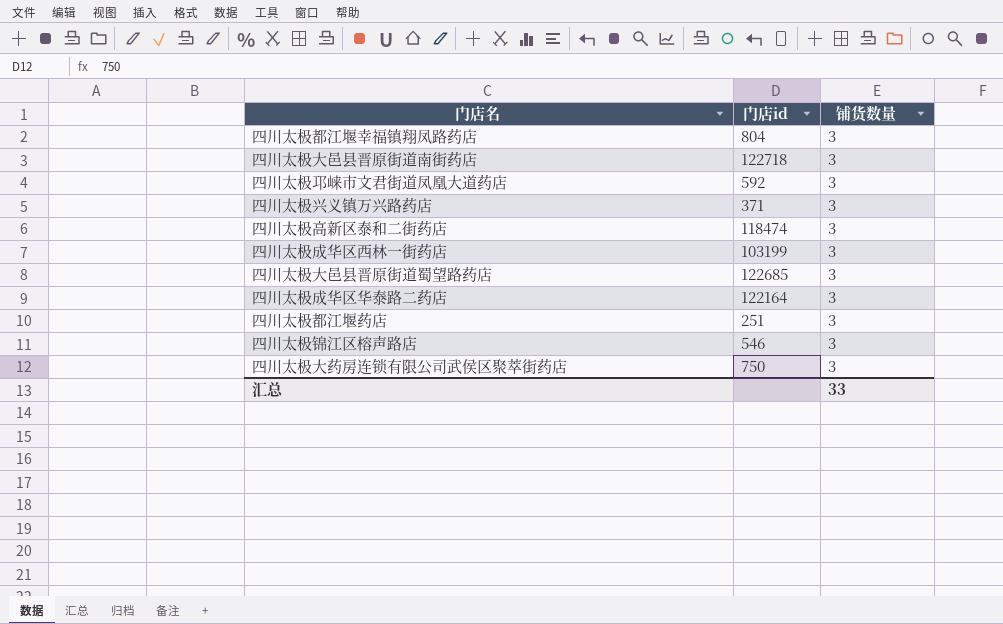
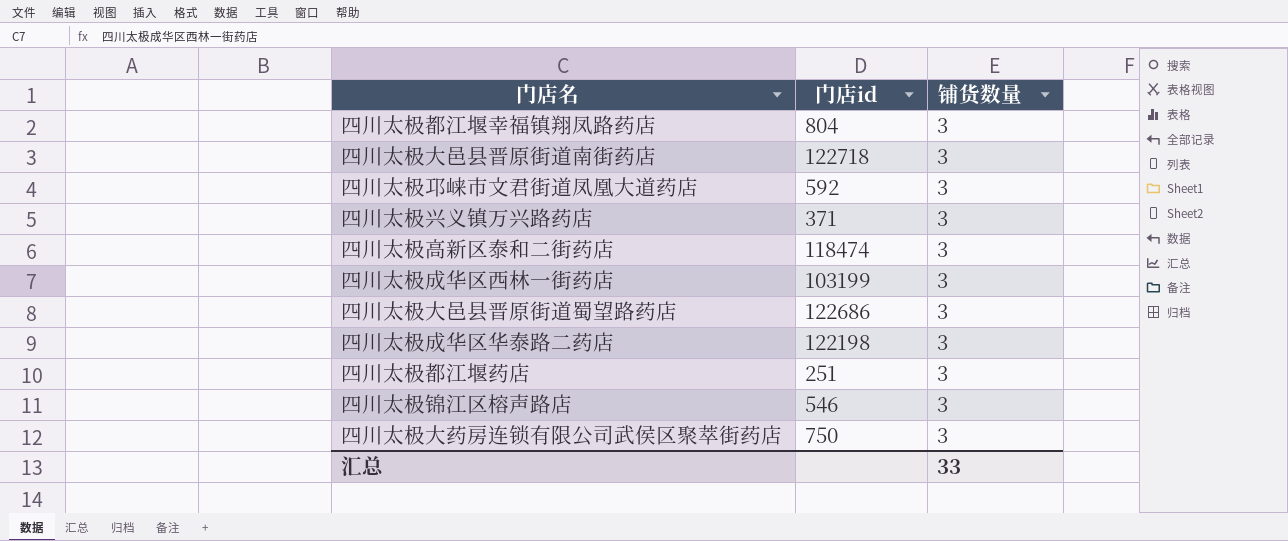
四川太极大邑县晋原街道蜀望路药店 | 门店id: 122685 -> 122686
四川太极成华区华泰路二药店 | 门店id: 122164 -> 122198

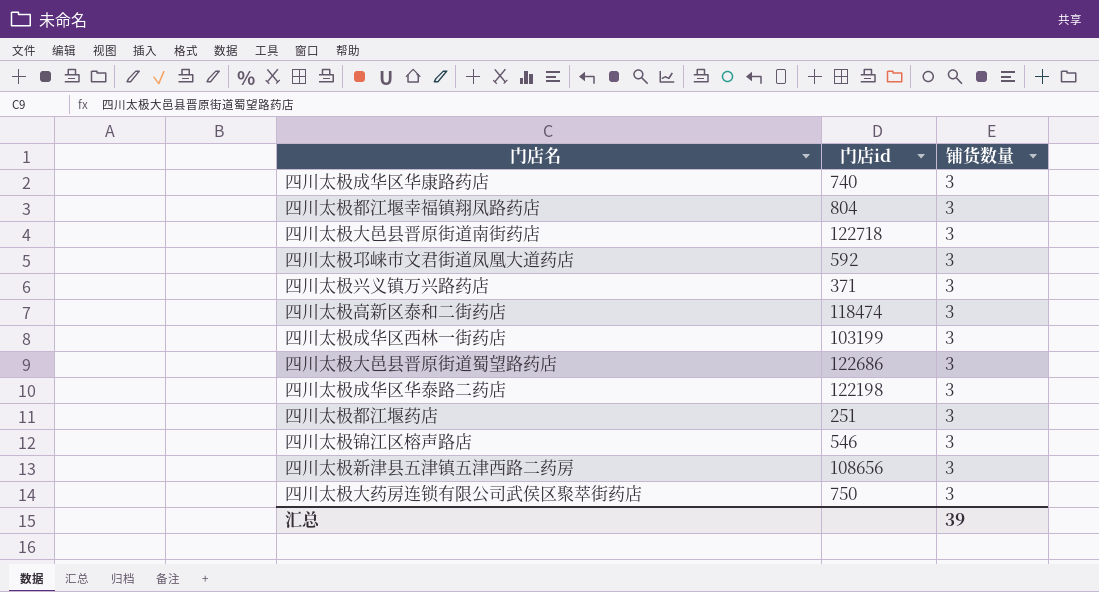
row 四川太极成华区华康路药店: none -> 740 | 3
row 四川太极新津县五津镇五津西路二药房: none -> 108656 | 3
汇总 | 铺货数量: 33 -> 39

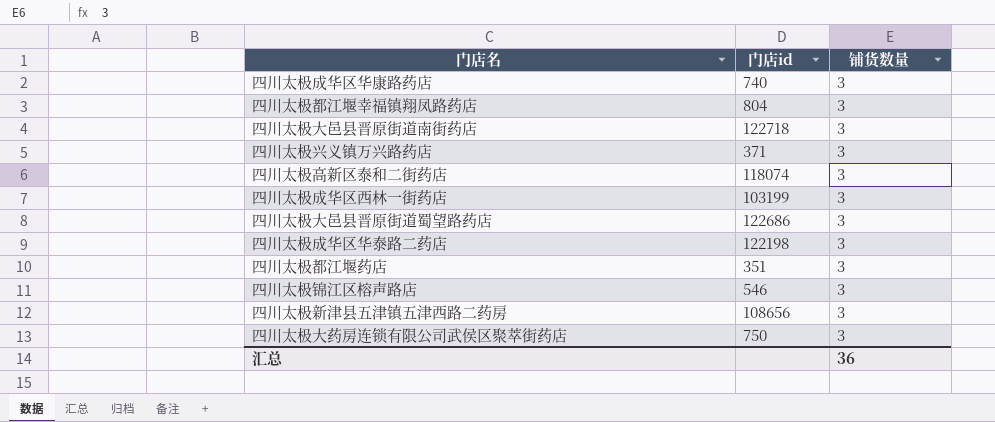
row 四川太极邛崃市文君街道凤凰大道药店: 592 | 3 -> none
四川太极高新区泰和二街药店 | 门店id: 118474 -> 118074
四川太极都江堰药店 | 门店id: 251 -> 351
汇总 | 铺货数量: 39 -> 36

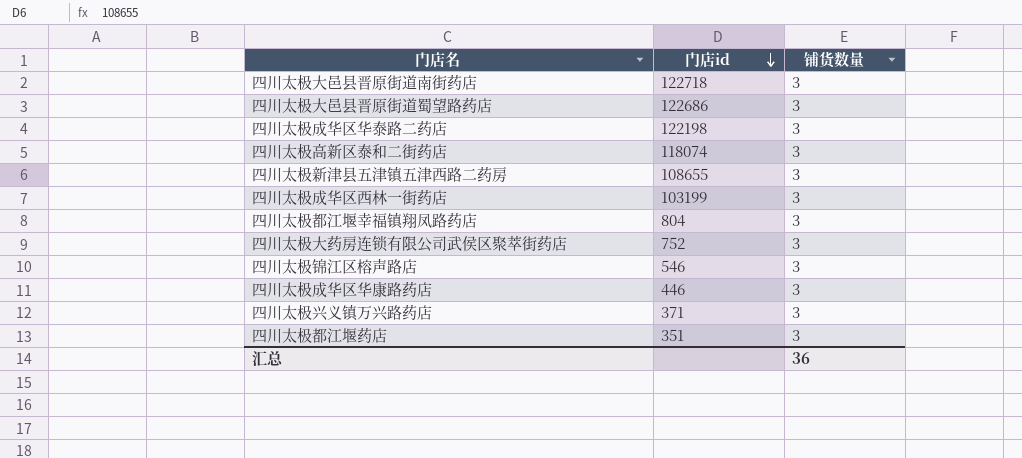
row order: none -> 门店id descending
四川太极新津县五津镇五津西路二药房 | 门店id: 108656 -> 108655
四川太极大药房连锁有限公司武侯区聚萃街药店 | 门店id: 750 -> 752
四川太极成华区华康路药店 | 门店id: 740 -> 446

